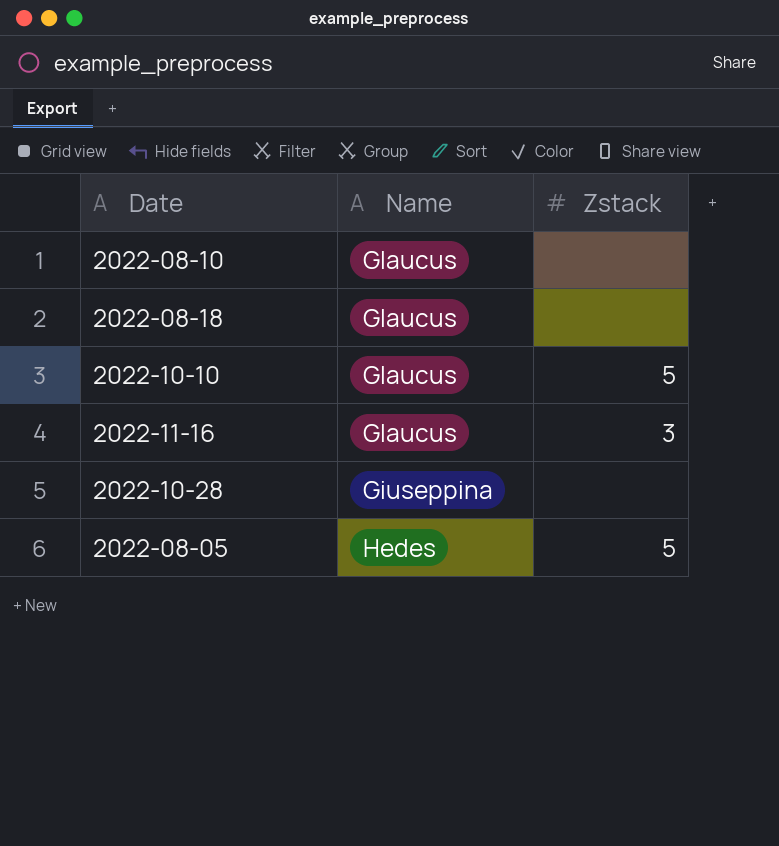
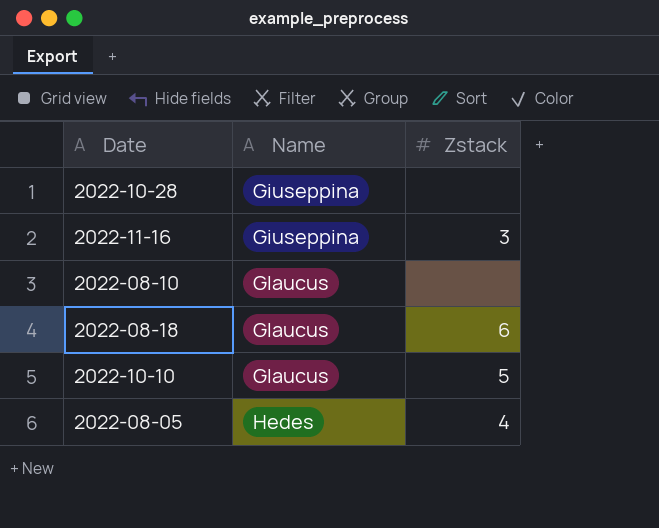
row order: none -> Name ascending
2022-11-16 | Name: Glaucus -> Giuseppina
2022-08-18 | Zstack: none -> 6
2022-08-05 | Zstack: 5 -> 4

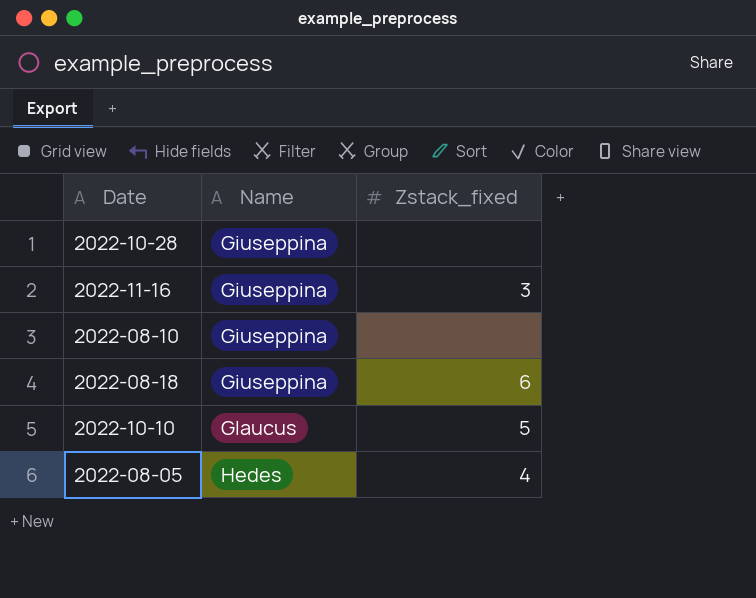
column name: Zstack -> Zstack_fixed
2022-08-10 | Name: Glaucus -> Giuseppina
2022-08-18 | Name: Glaucus -> Giuseppina

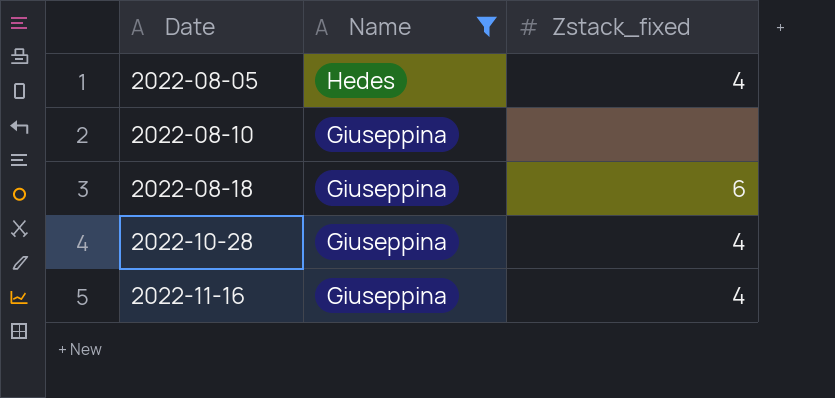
filter: none -> Name != Glaucus
row order: Name ascending -> Date ascending
2022-10-28 | Zstack_fixed: none -> 4
2022-11-16 | Zstack_fixed: 3 -> 4

